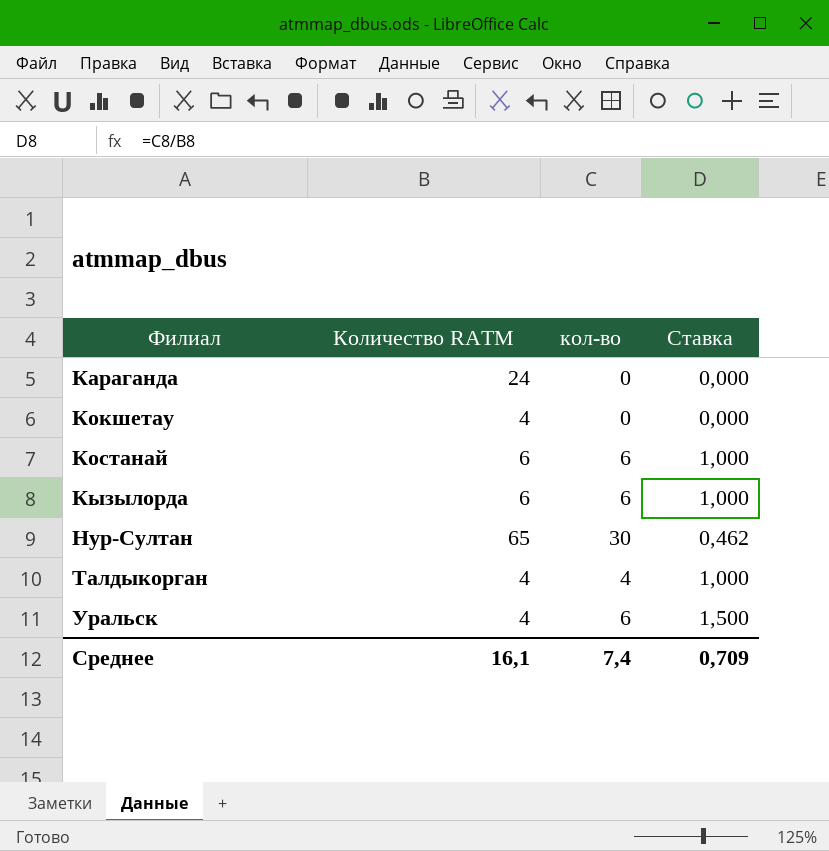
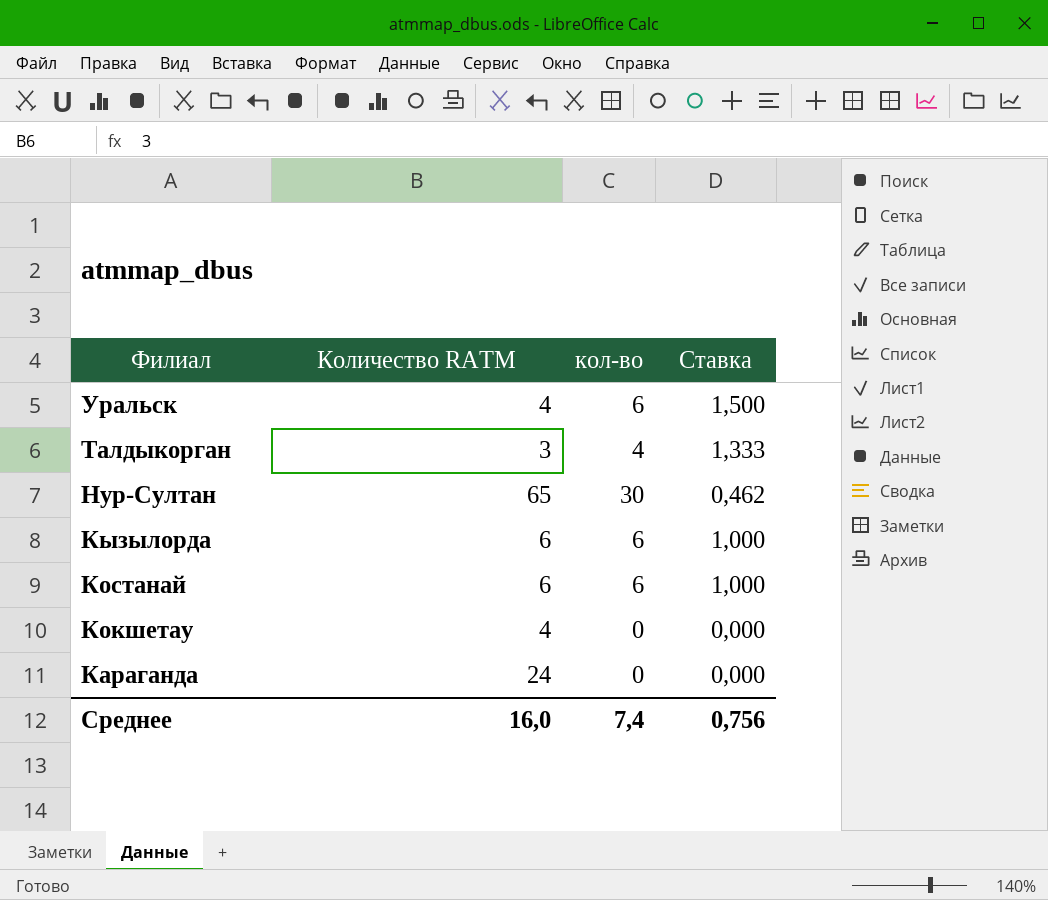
row order: Филиал ascending -> Филиал descending
Талдыкорган | Количество RATM: 4 -> 3
Талдыкорган | Ставка: 1,000 -> 1,333
Среднее | Количество RATM: 16,1 -> 16,0
Среднее | Ставка: 0,709 -> 0,756

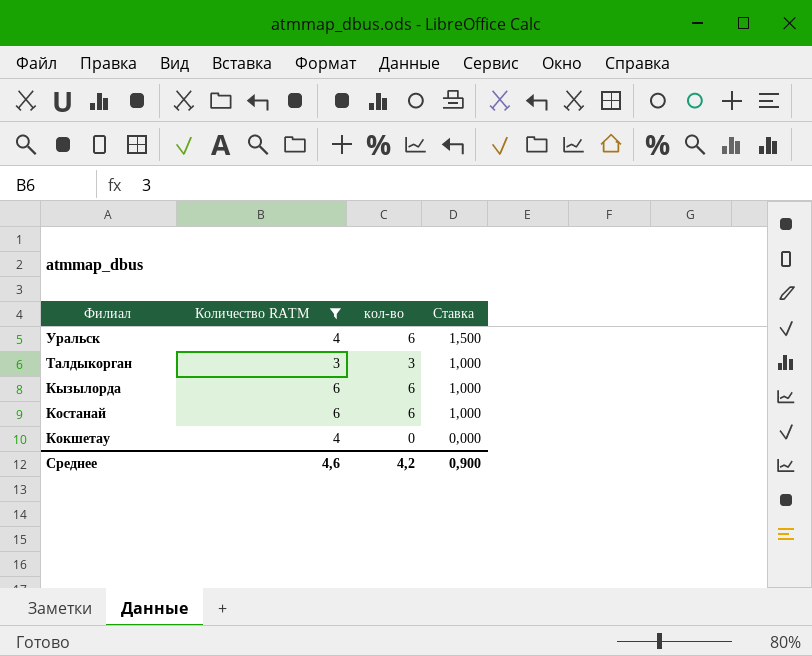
filter: none -> Количество RATM <= 6
Талдыкорган | кол-во: 4 -> 3
Талдыкорган | Ставка: 1,333 -> 1,000
Среднее | Количество RATM: 16,0 -> 4,6
Среднее | кол-во: 7,4 -> 4,2
Среднее | Ставка: 0,756 -> 0,900

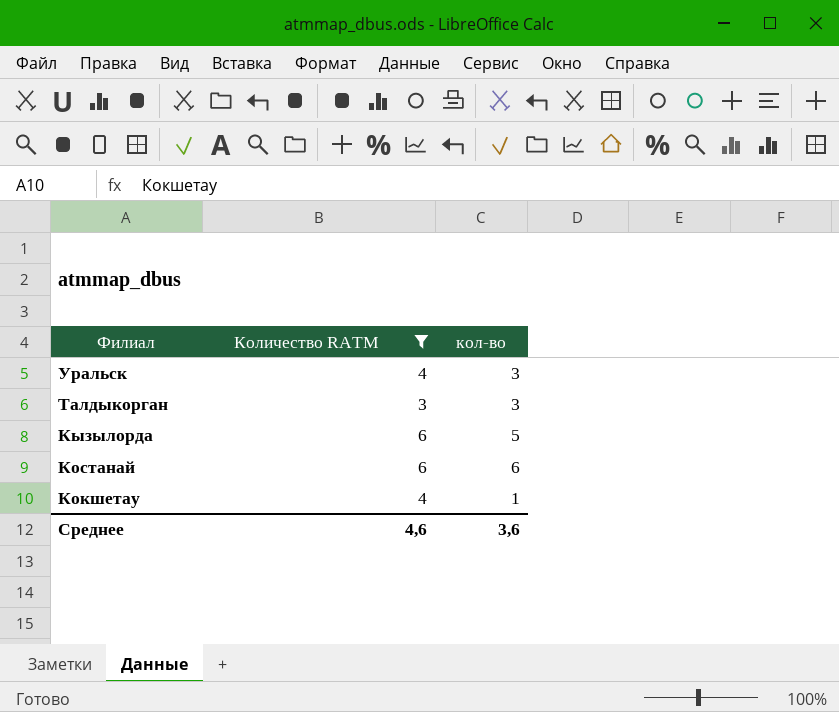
column Ставка | formula: [кол-во] / [Количество RATM] -> none
Уральск | кол-во: 6 -> 3
Кызылорда | кол-во: 6 -> 5
Кокшетау | кол-во: 0 -> 1
Среднее | кол-во: 4,2 -> 3,6

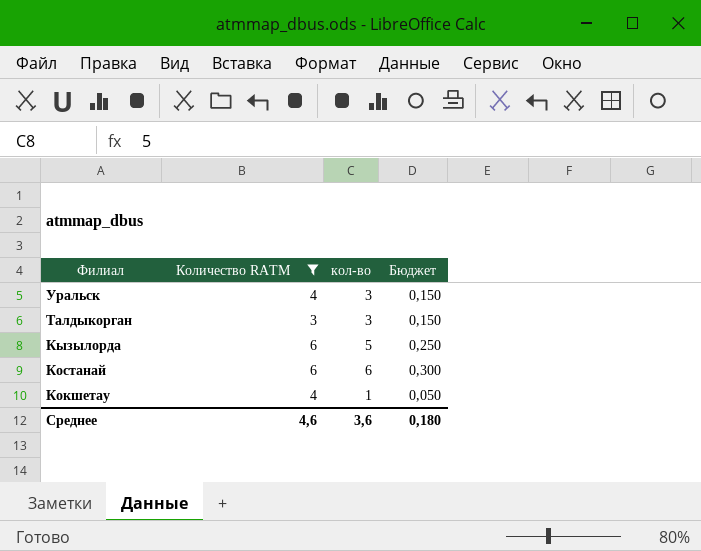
column Бюджет | formula: none -> [кол-во] * 0,05

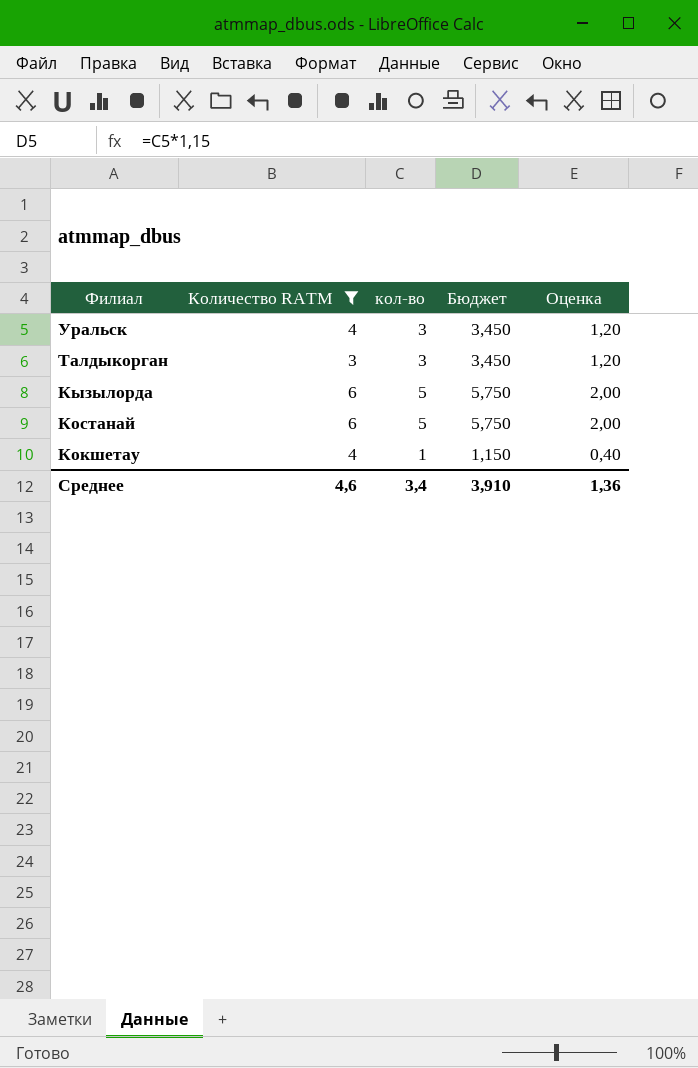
column Бюджет | formula: [кол-во] * 0,05 -> [кол-во] * 1,15
column Оценка | formula: none -> [кол-во] * 0,4
Костанай | кол-во: 6 -> 5
Среднее | кол-во: 3,6 -> 3,4
Среднее | Бюджет: 0,180 -> 3,910

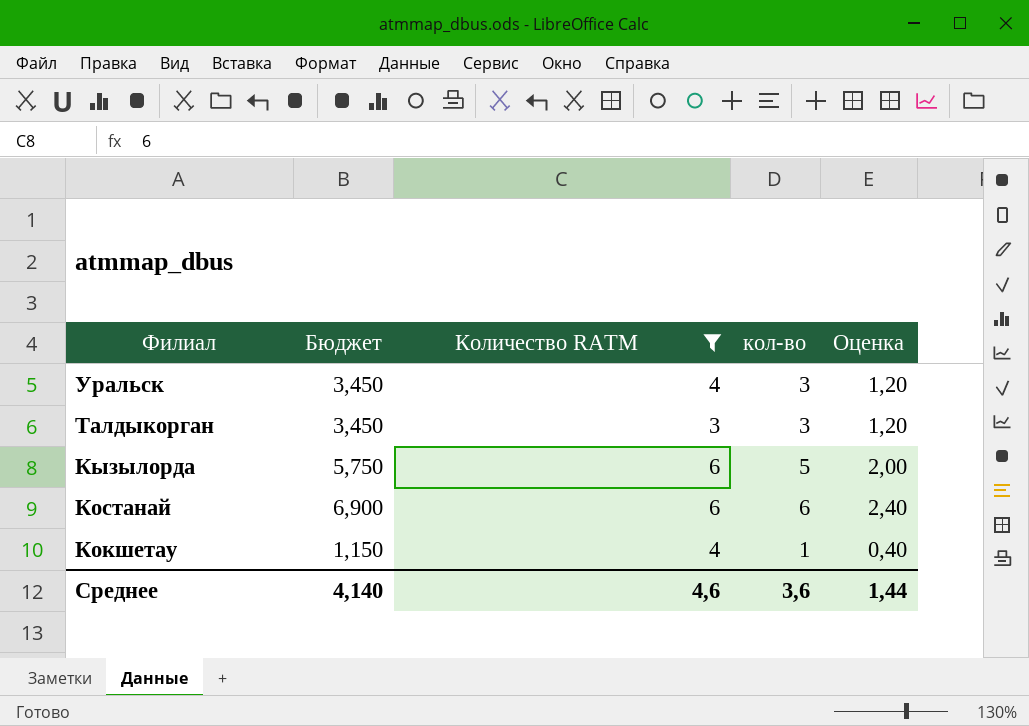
column Бюджет | position: 4 -> 2
Костанай | Бюджет: 5,750 -> 6,900
Костанай | кол-во: 5 -> 6
Костанай | Оценка: 2,00 -> 2,40
Среднее | Бюджет: 3,910 -> 4,140
Среднее | кол-во: 3,4 -> 3,6
Среднее | Оценка: 1,36 -> 1,44

